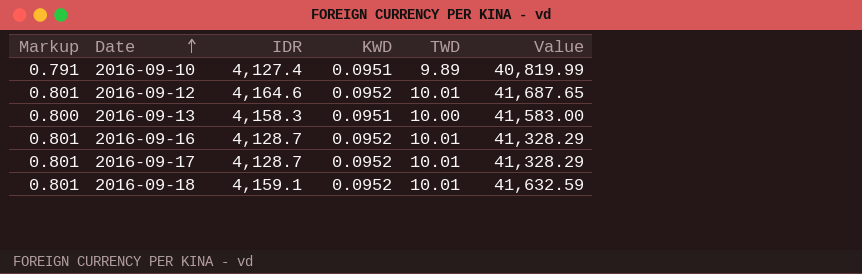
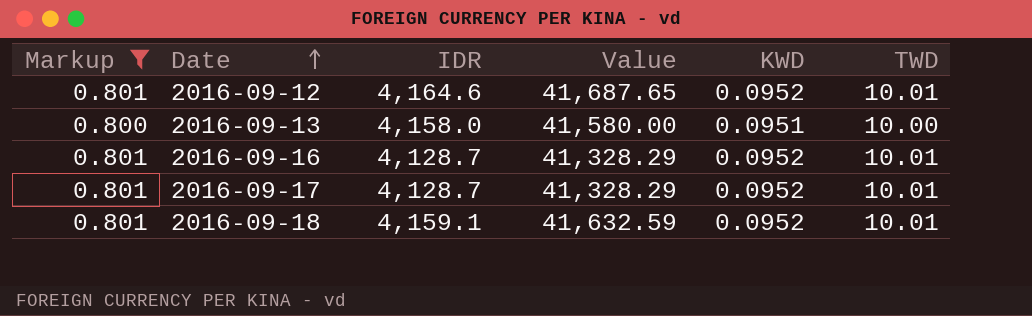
filter: none -> Markup != 0.791
column Value | position: 6 -> 4
2016-09-13 | IDR: 4,158.3 -> 4,158.0
2016-09-13 | Value: 41,583.00 -> 41,580.00

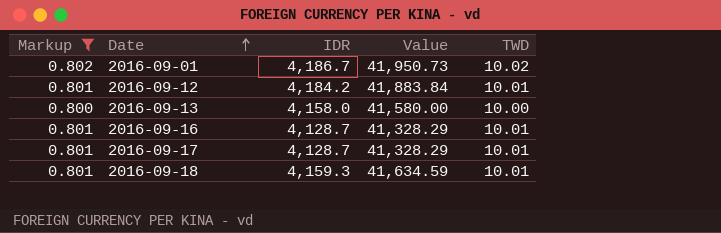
column KWD | position: 5 -> none
row 2016-09-01: none -> 0.802 | 4,186.7 | 41,950.73 | 10.02
2016-09-12 | IDR: 4,164.6 -> 4,184.2
2016-09-12 | Value: 41,687.65 -> 41,883.84
2016-09-18 | IDR: 4,159.1 -> 4,159.3
2016-09-18 | Value: 41,632.59 -> 41,634.59

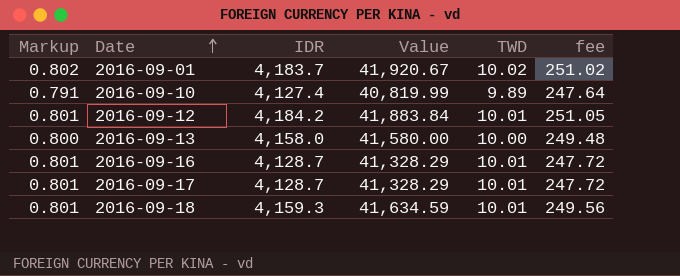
filter: Markup != 0.791 -> none
column fee | formula: none -> [IDR] * 0.06
2016-09-01 | IDR: 4,186.7 -> 4,183.7
2016-09-01 | Value: 41,950.73 -> 41,920.67

